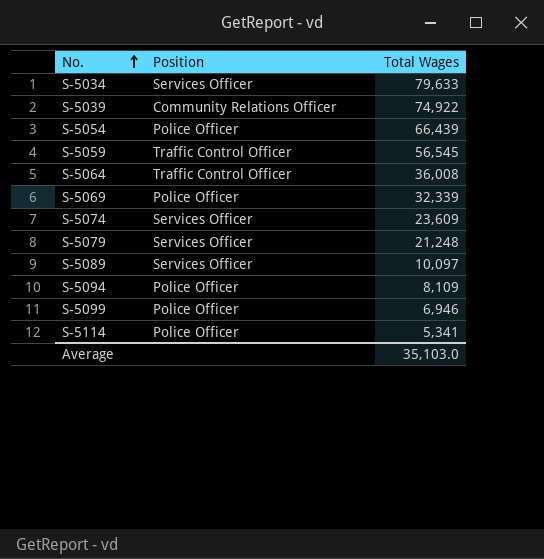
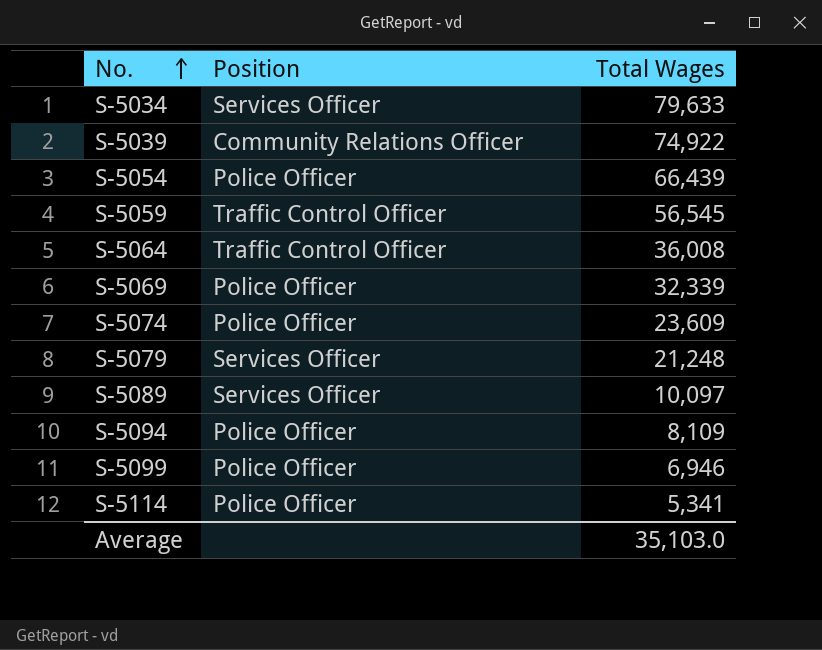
S-5074 | Position: Services Officer -> Police Officer

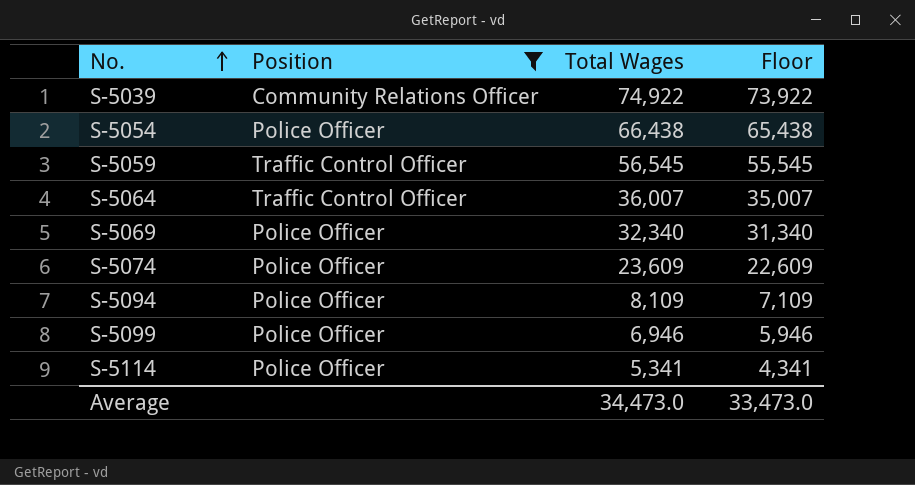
filter: none -> Position != Services Officer
column Floor | formula: none -> [Total Wages] - 1000
S-5054 | Total Wages: 66,439 -> 66,438
S-5064 | Total Wages: 36,008 -> 36,007
S-5069 | Total Wages: 32,339 -> 32,340
Average | Total Wages: 35,103.0 -> 34,473.0

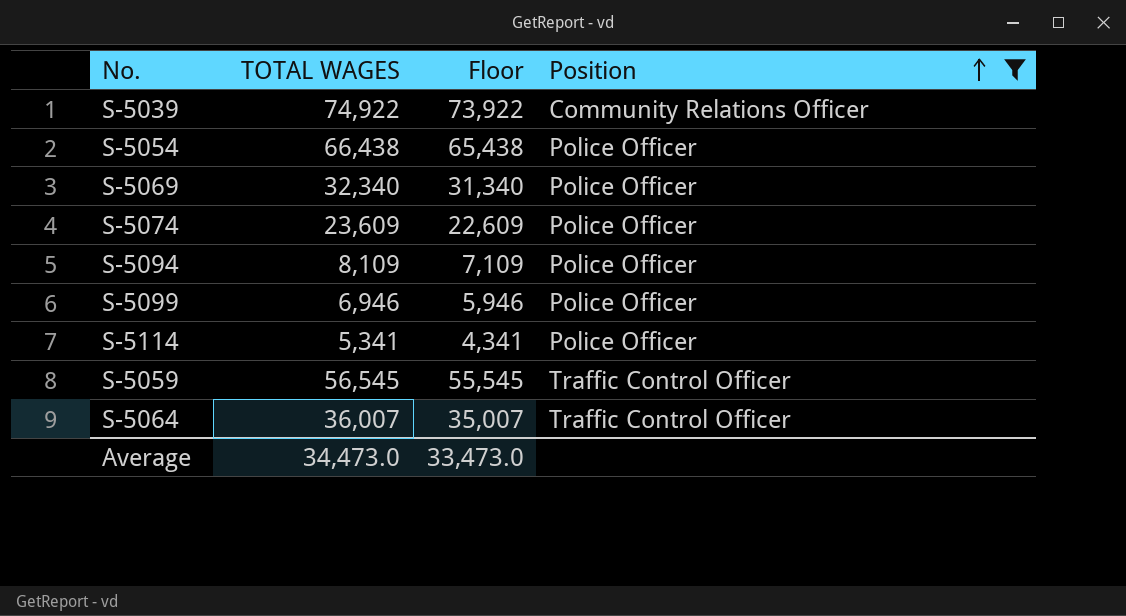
row order: No. ascending -> Position ascending
column name: Total Wages -> TOTAL WAGES
column Position | position: 2 -> 4

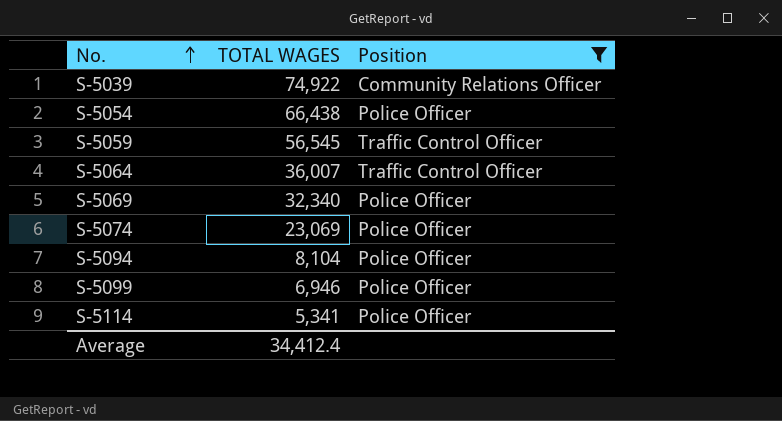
row order: Position ascending -> No. ascending
column Floor | formula: [TOTAL WAGES] - 1000 -> none
S-5074 | TOTAL WAGES: 23,609 -> 23,069
S-5094 | TOTAL WAGES: 8,109 -> 8,104
Average | TOTAL WAGES: 34,473.0 -> 34,412.4

